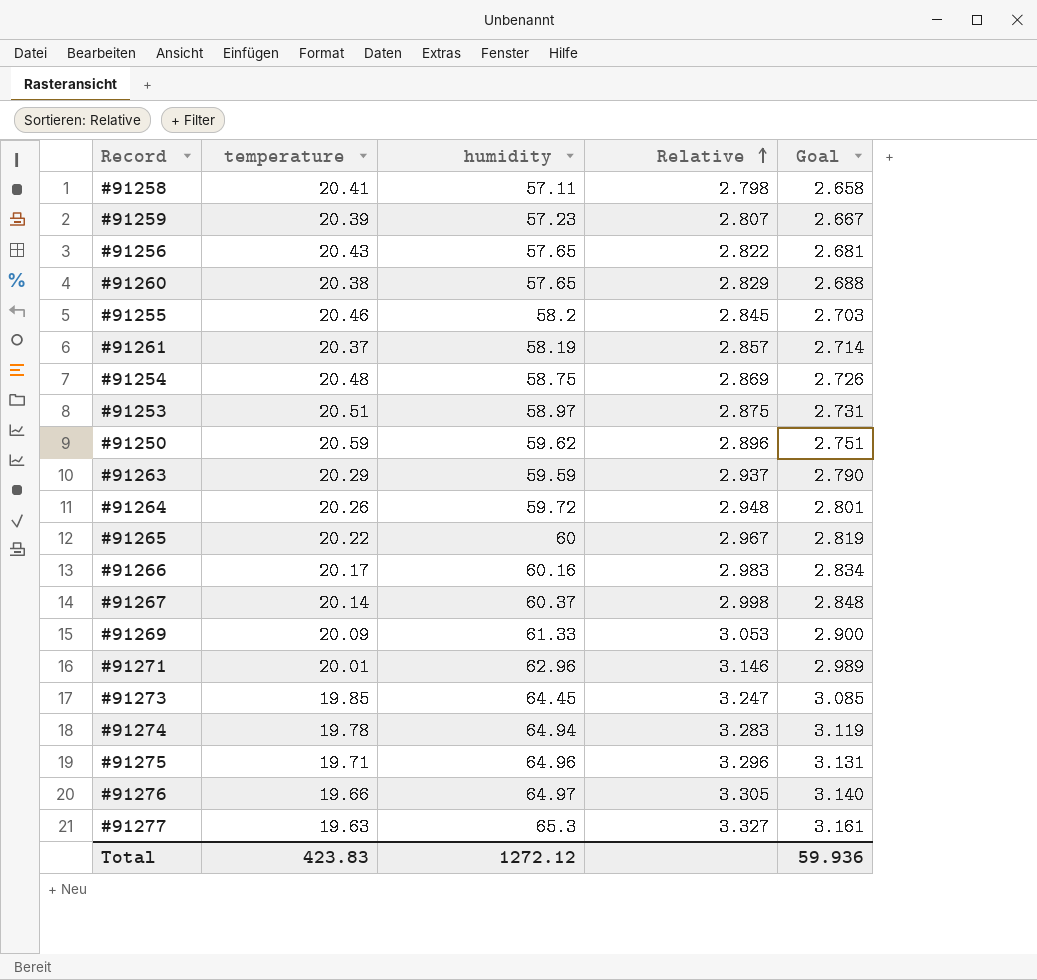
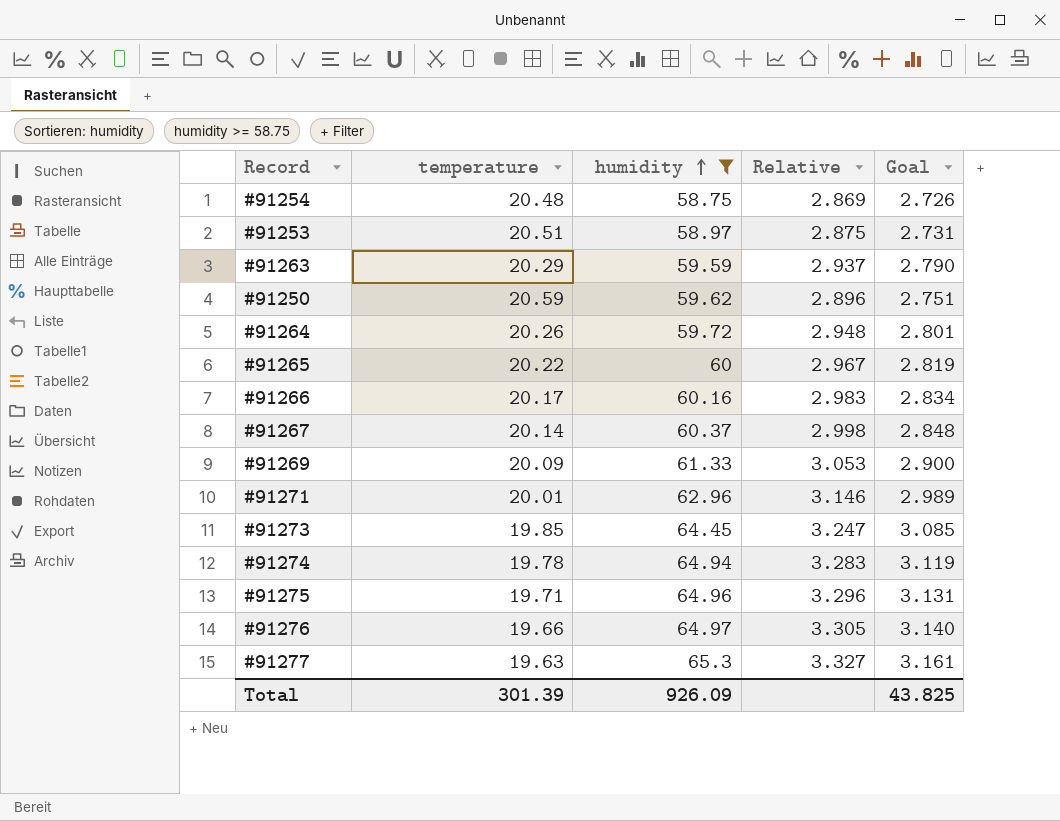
filter: none -> humidity >= 58.75
row order: Relative ascending -> humidity ascending
Total | temperature: 423.83 -> 301.39
Total | humidity: 1272.12 -> 926.09
Total | Goal: 59.936 -> 43.825

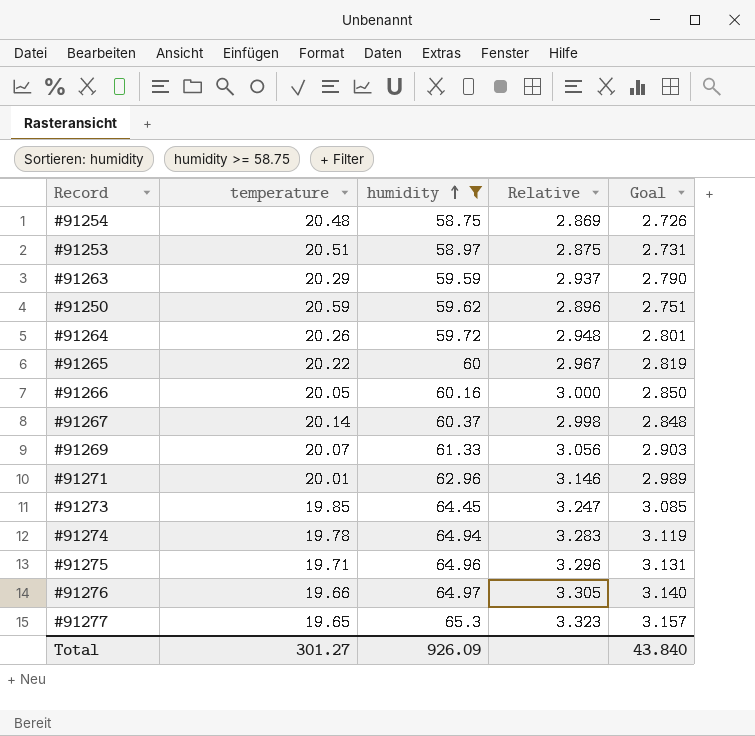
#91266 | temperature: 20.17 -> 20.05
#91266 | Relative: 2.983 -> 3.000
#91266 | Goal: 2.834 -> 2.850
#91269 | temperature: 20.09 -> 20.07
#91269 | Relative: 3.053 -> 3.056
#91269 | Goal: 2.900 -> 2.903
#91277 | temperature: 19.63 -> 19.65
#91277 | Relative: 3.327 -> 3.323
#91277 | Goal: 3.161 -> 3.157
Total | temperature: 301.39 -> 301.27
Total | Goal: 43.825 -> 43.840

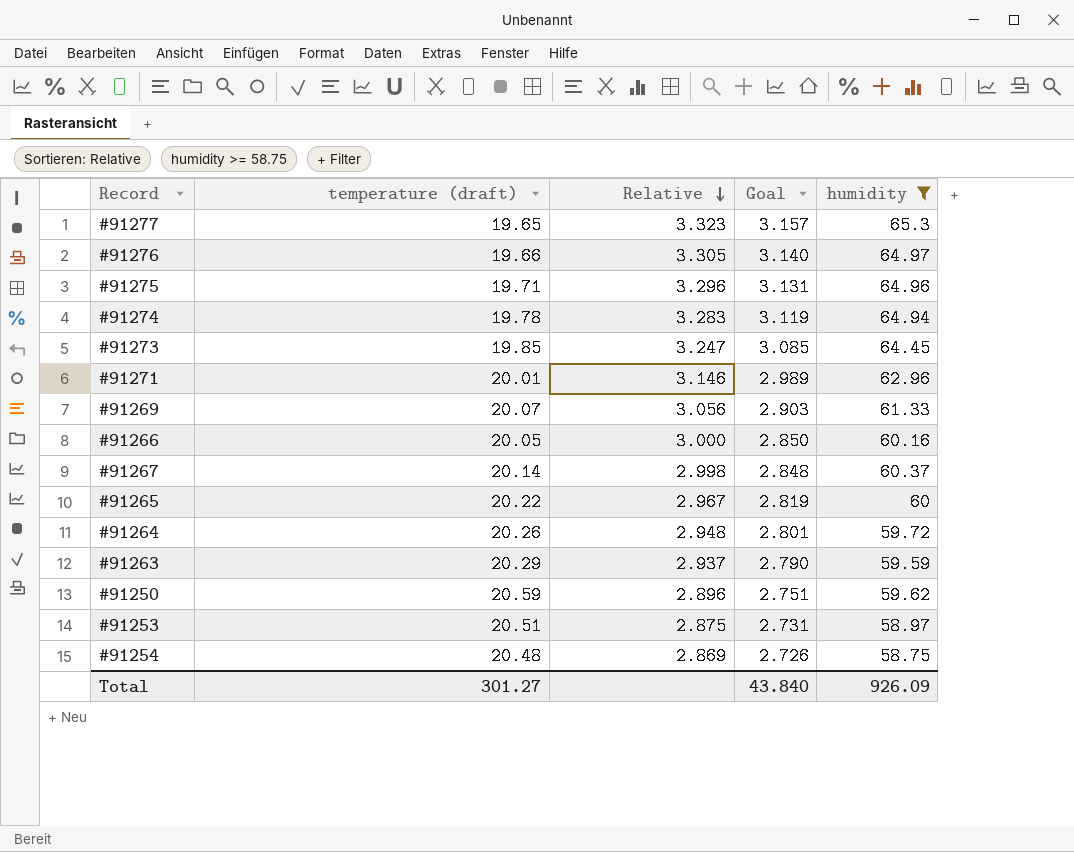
row order: humidity ascending -> Relative descending
column name: temperature -> temperature (draft)
column humidity | position: 3 -> 5

